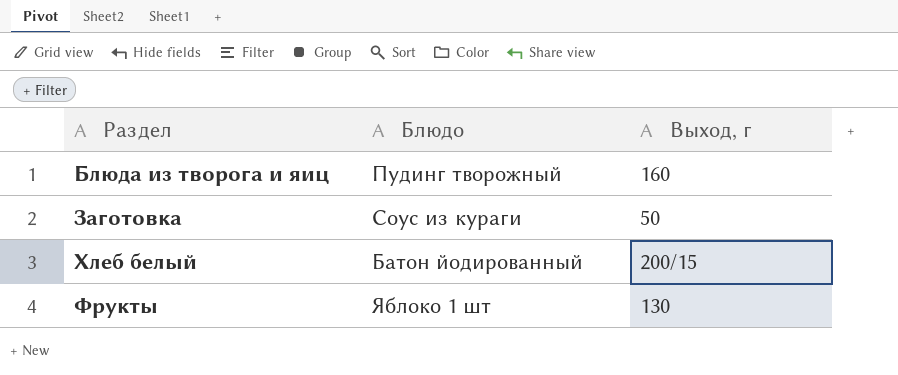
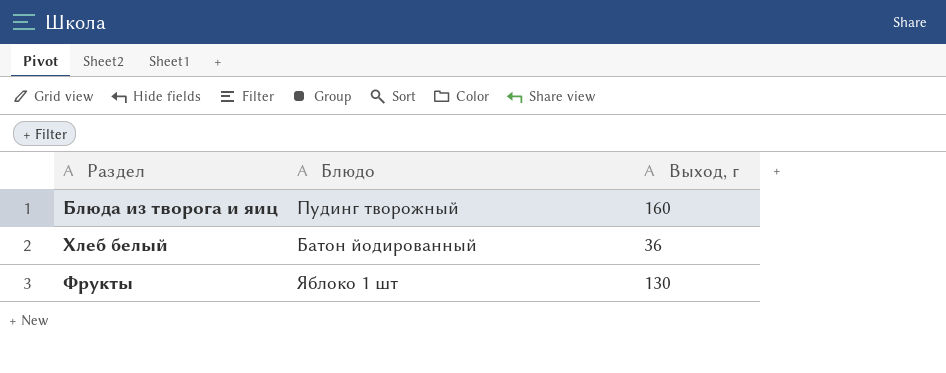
row Заготовка: Соус из кураги | 50 -> none
Хлеб белый | Выход, г: 200/15 -> 36

